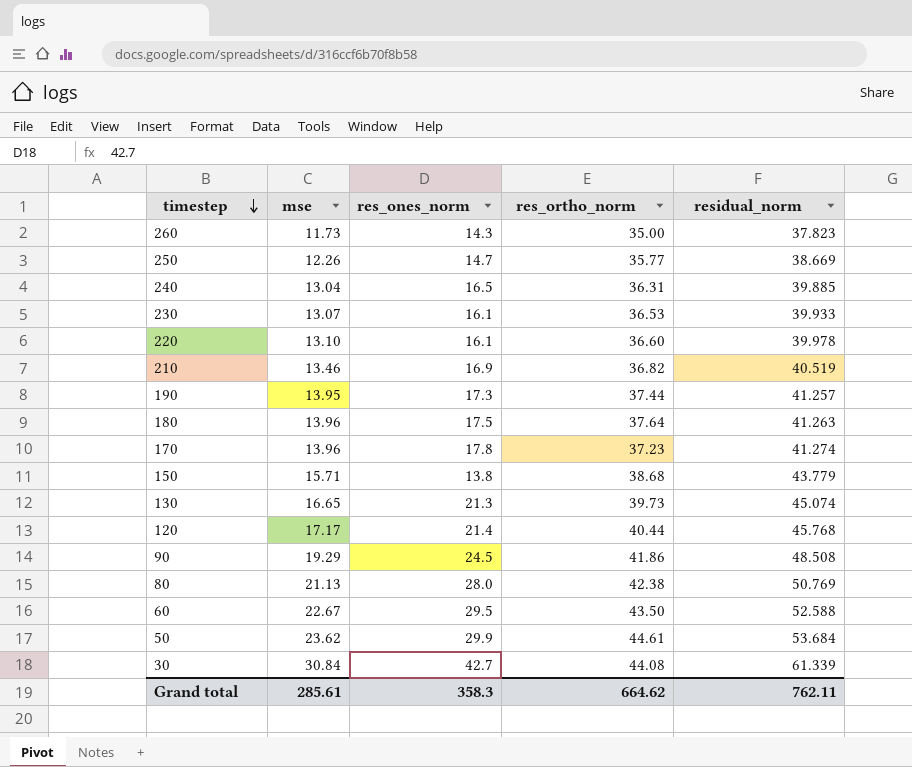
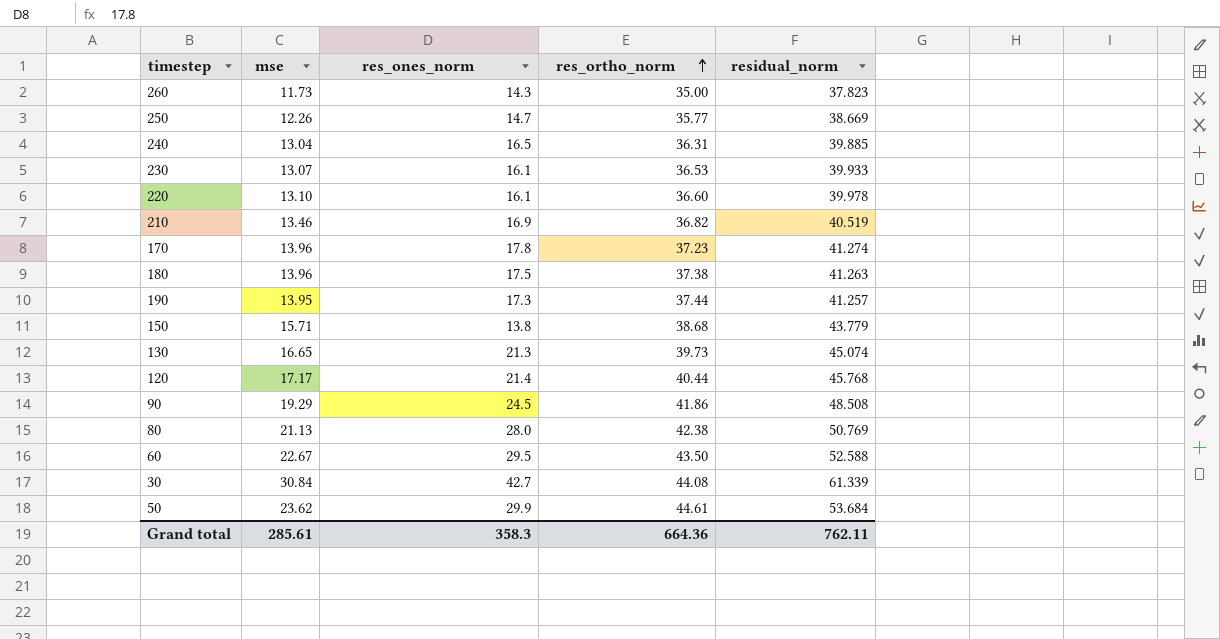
row order: timestep descending -> res_ortho_norm ascending
180 | res_ortho_norm: 37.64 -> 37.38
Grand total | res_ortho_norm: 664.62 -> 664.36

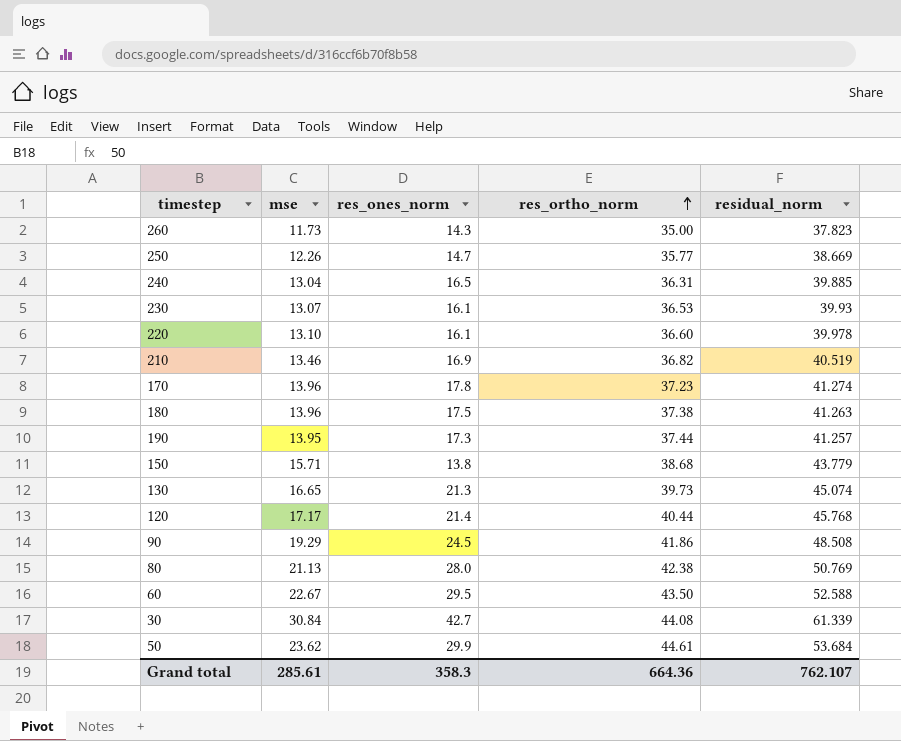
230 | residual_norm: 39.933 -> 39.93
Grand total | residual_norm: 762.11 -> 762.107

